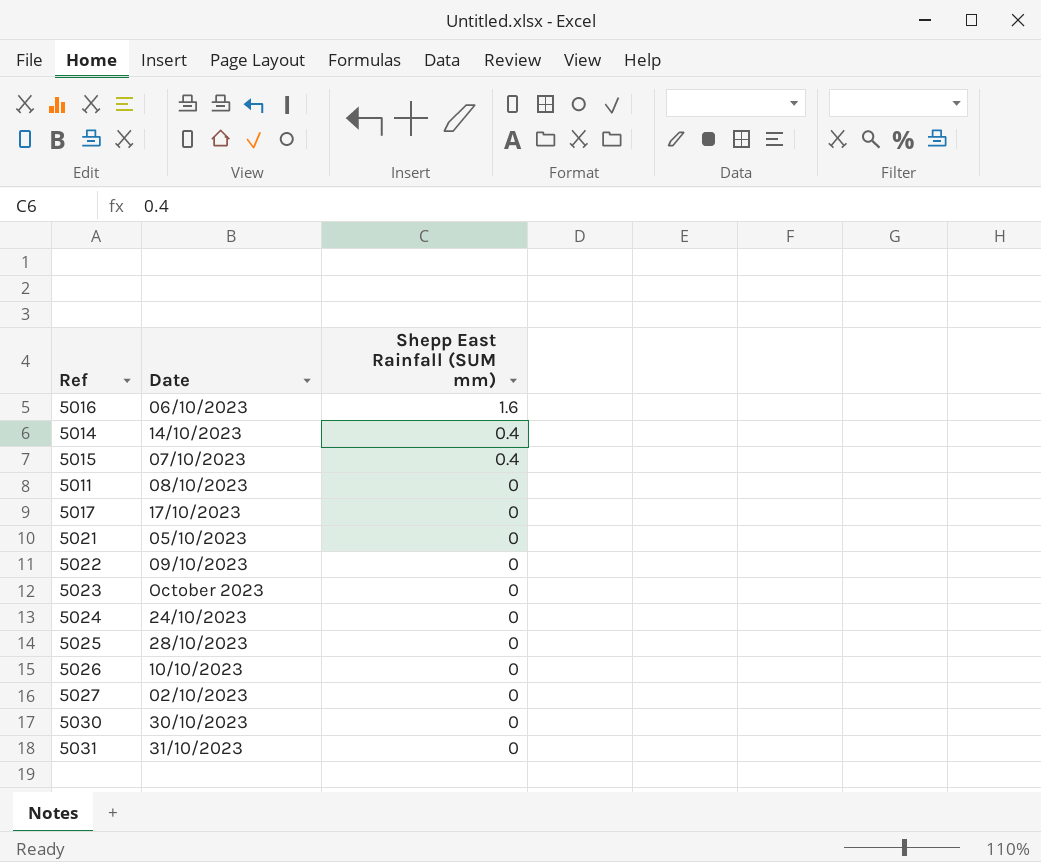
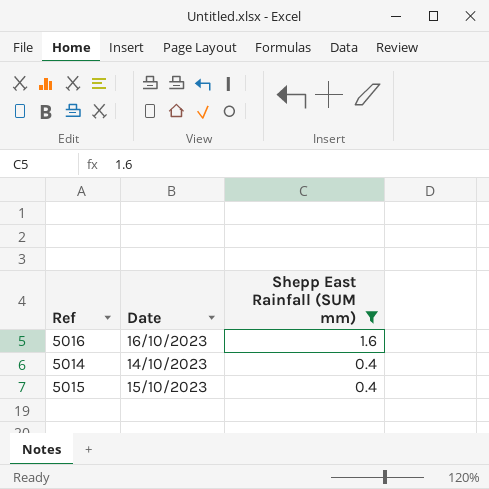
filter: none -> Shepp East Rainfall (SUM mm) != 0
5016 | Date: 06/10/2023 -> 16/10/2023
5015 | Date: 07/10/2023 -> 15/10/2023

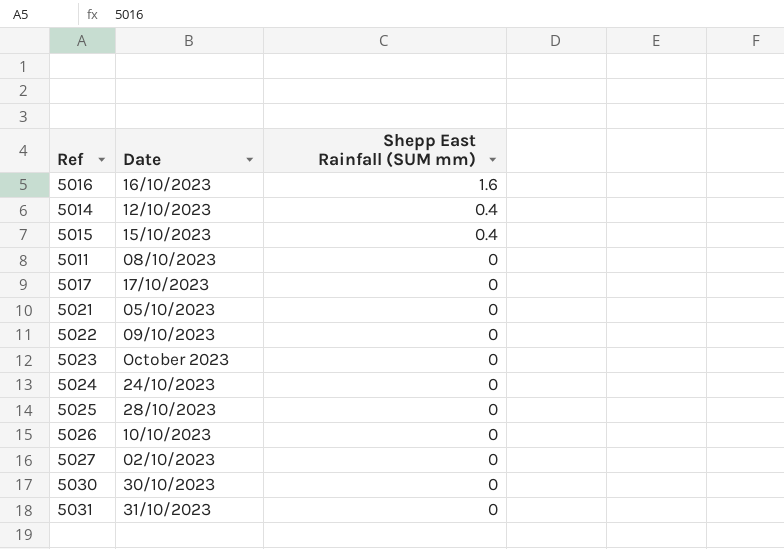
filter: Shepp East Rainfall (SUM mm) != 0 -> none
5014 | Date: 14/10/2023 -> 12/10/2023

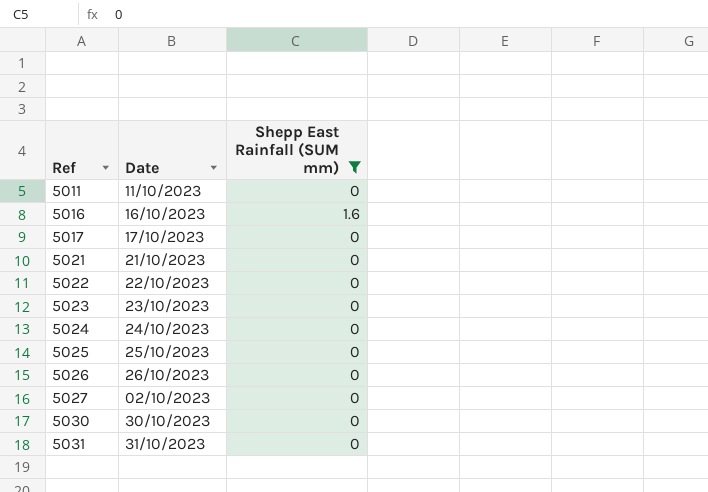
filter: none -> Shepp East Rainfall (SUM mm) != 0.4
row order: Shepp East Rainfall (SUM mm) descending -> Ref ascending
5011 | Date: 08/10/2023 -> 11/10/2023
5021 | Date: 05/10/2023 -> 21/10/2023
5022 | Date: 09/10/2023 -> 22/10/2023
5023 | Date: October 2023 -> 23/10/2023
5025 | Date: 28/10/2023 -> 25/10/2023
5026 | Date: 10/10/2023 -> 26/10/2023

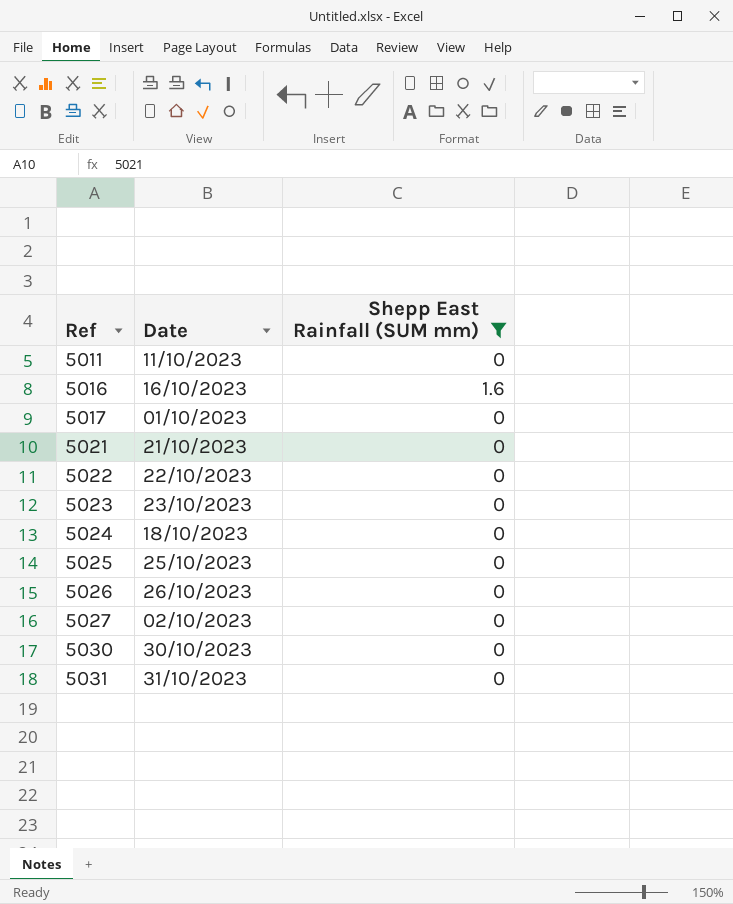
5017 | Date: 17/10/2023 -> 01/10/2023
5024 | Date: 24/10/2023 -> 18/10/2023

